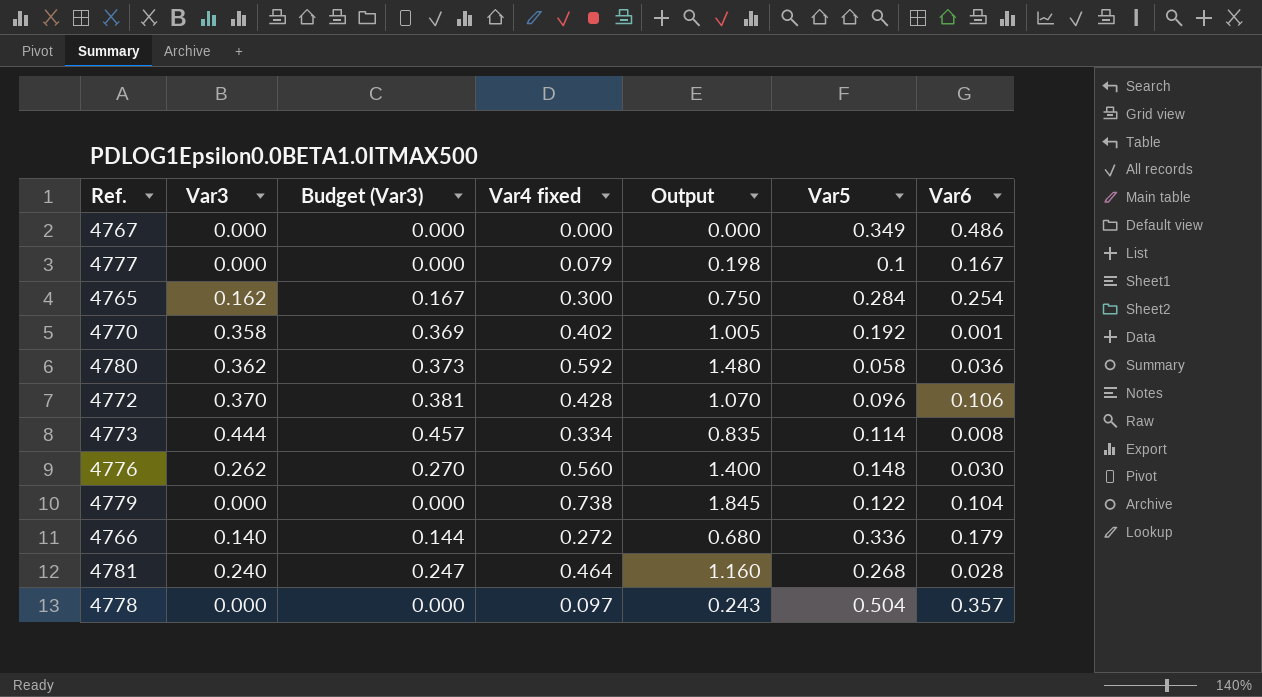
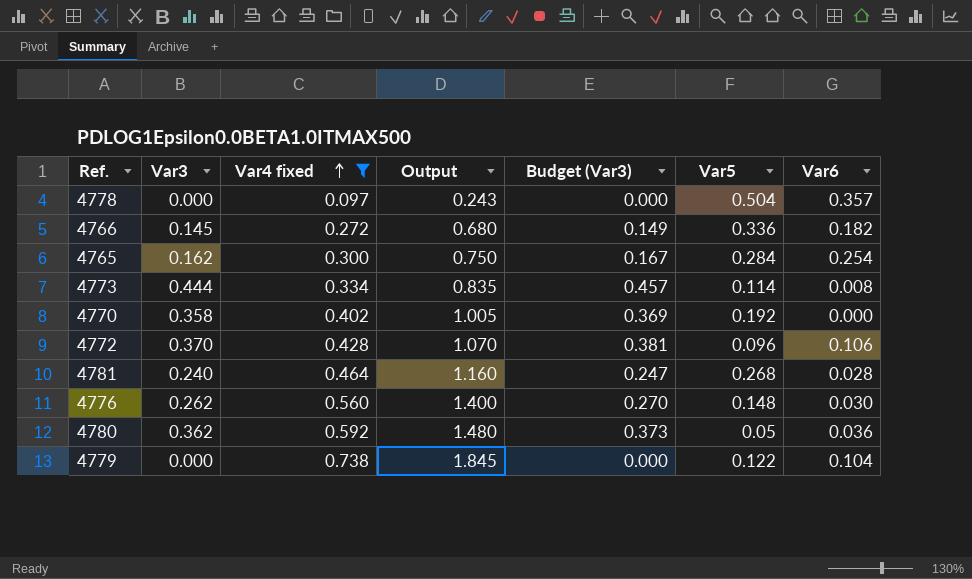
filter: none -> Var4 fixed >= 0.097
row order: none -> Var4 fixed ascending
column Budget (Var3) | position: 3 -> 5
4766 | Var3: 0.140 -> 0.145
4766 | Budget (Var3): 0.144 -> 0.149
4766 | Var6: 0.179 -> 0.182
4770 | Var6: 0.001 -> 0.000
4780 | Var5: 0.058 -> 0.05

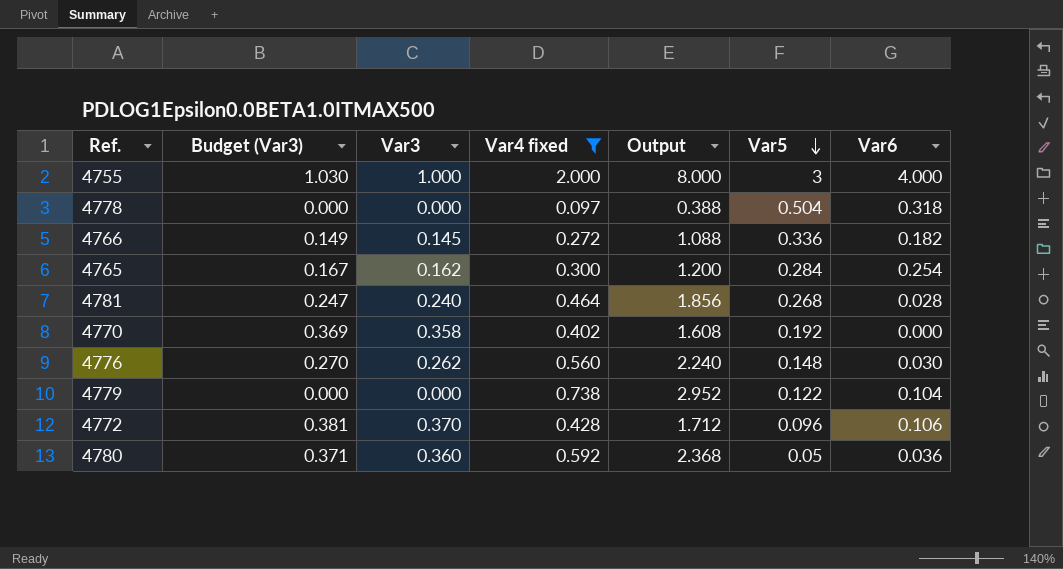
row order: Var4 fixed ascending -> Var5 descending
column Budget (Var3) | position: 5 -> 2
column Output | formula: [Var4 fixed] * 2.5 -> [Var4 fixed] * 4
row 4773: 0.444 | 0.334 | 0.835 | 0.457 | 0.114 | 0.008 -> none
row 4755: none -> 1.030 | 1.000 | 2.000 | 8.000 | 3 | 4.000
4778 | Var6: 0.357 -> 0.318
4780 | Budget (Var3): 0.373 -> 0.371
4780 | Var3: 0.362 -> 0.360

